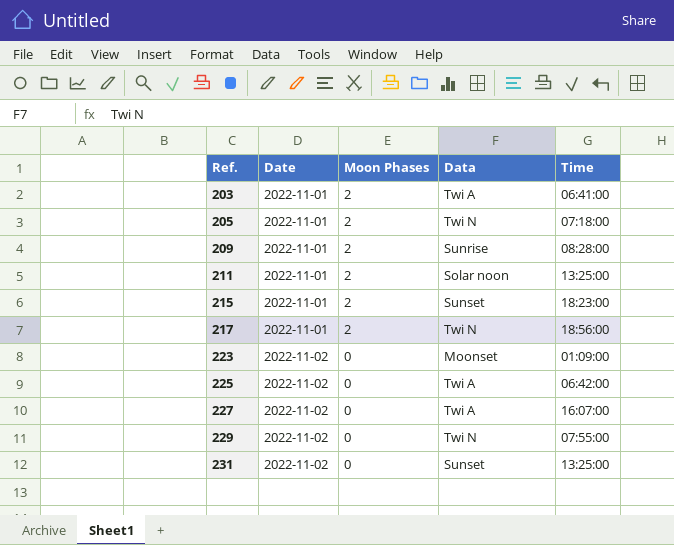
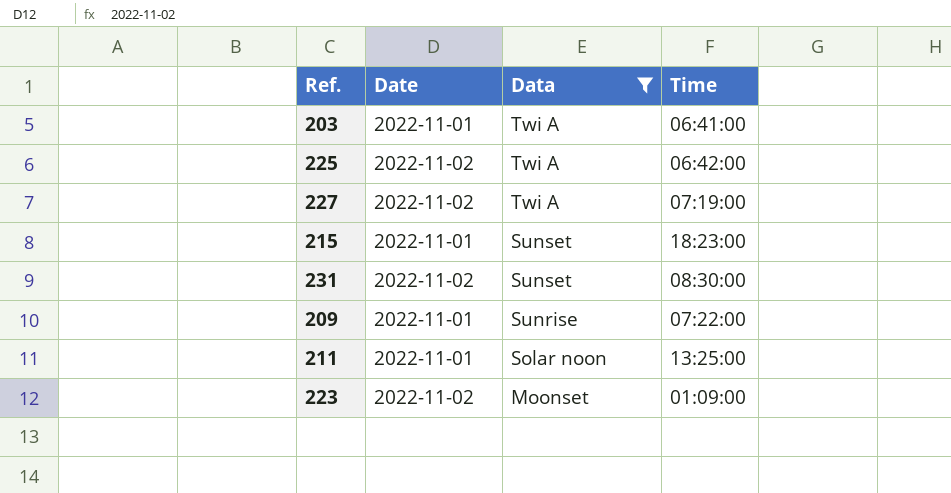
filter: none -> Data != Twi N
row order: Ref. ascending -> Data descending
column Moon Phases | position: 3 -> none
227 | Time: 16:07:00 -> 07:19:00
231 | Time: 13:25:00 -> 08:30:00
209 | Time: 08:28:00 -> 07:22:00

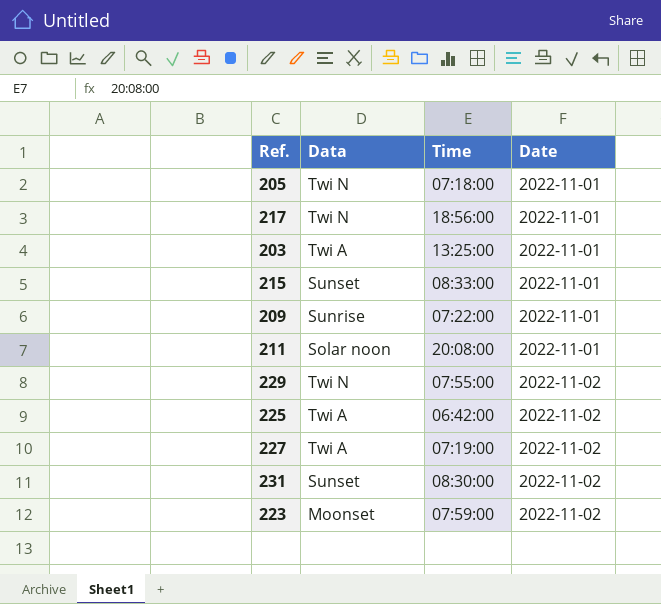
filter: Data != Twi N -> none
row order: Data descending -> Date ascending
column Date | position: 2 -> 4
203 | Time: 06:41:00 -> 13:25:00
215 | Time: 18:23:00 -> 08:33:00
211 | Time: 13:25:00 -> 20:08:00
223 | Time: 01:09:00 -> 07:59:00

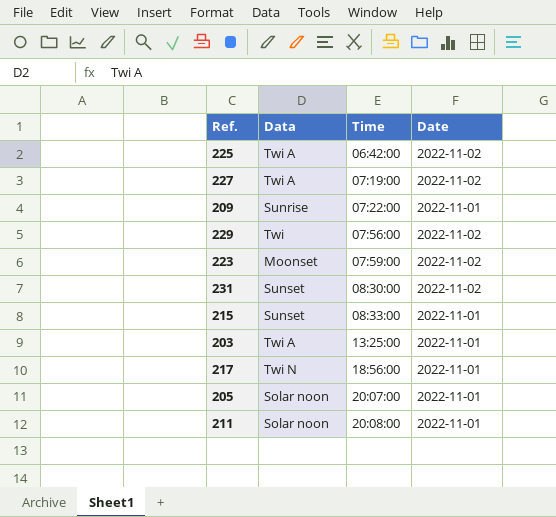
row order: Date ascending -> Time ascending
229 | Data: Twi N -> Twi
229 | Time: 07:55:00 -> 07:56:00
205 | Data: Twi N -> Solar noon
205 | Time: 07:18:00 -> 20:07:00

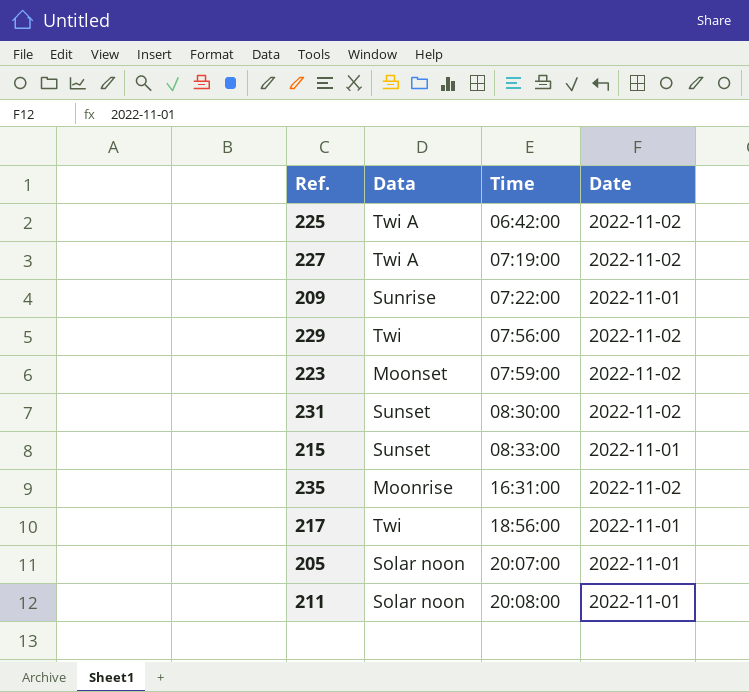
row 203: Twi A | 13:25:00 | 2022-11-01 -> none
row 235: none -> Moonrise | 16:31:00 | 2022-11-02
217 | Data: Twi N -> Twi

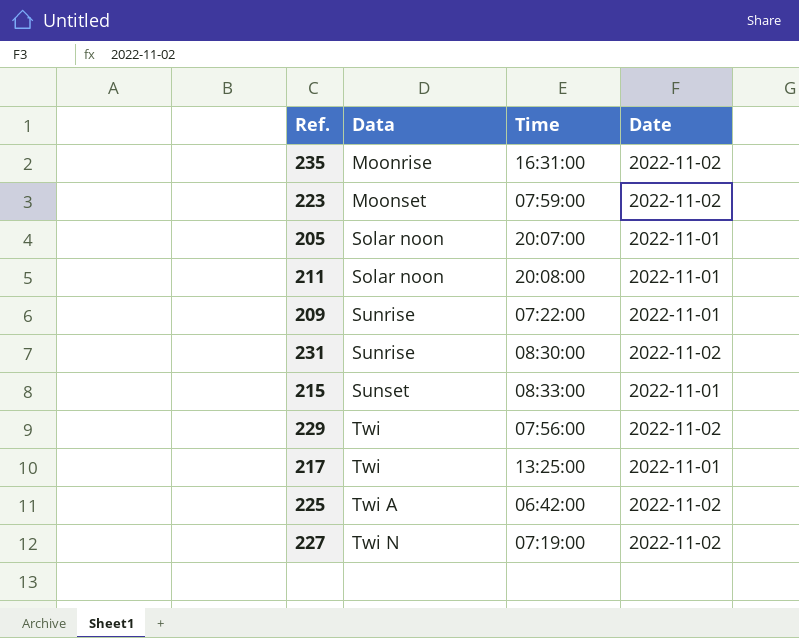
row order: Time ascending -> Data ascending
231 | Data: Sunset -> Sunrise
217 | Time: 18:56:00 -> 13:25:00
227 | Data: Twi A -> Twi N

